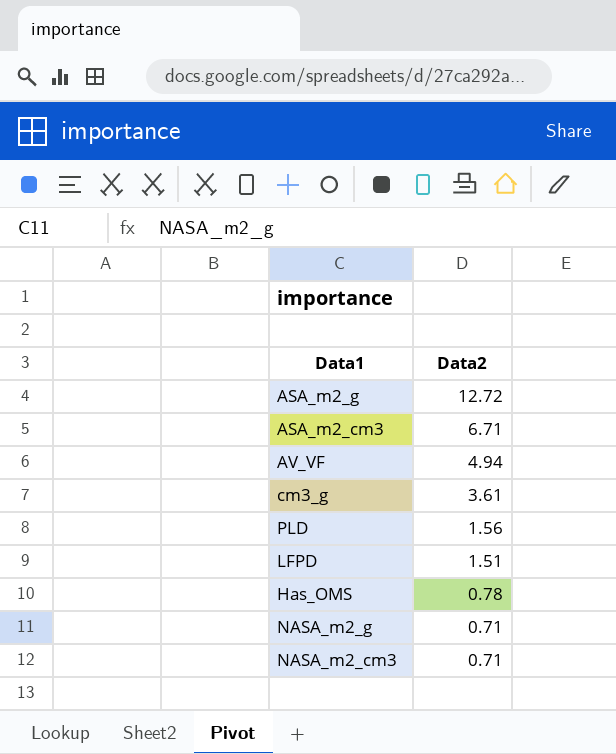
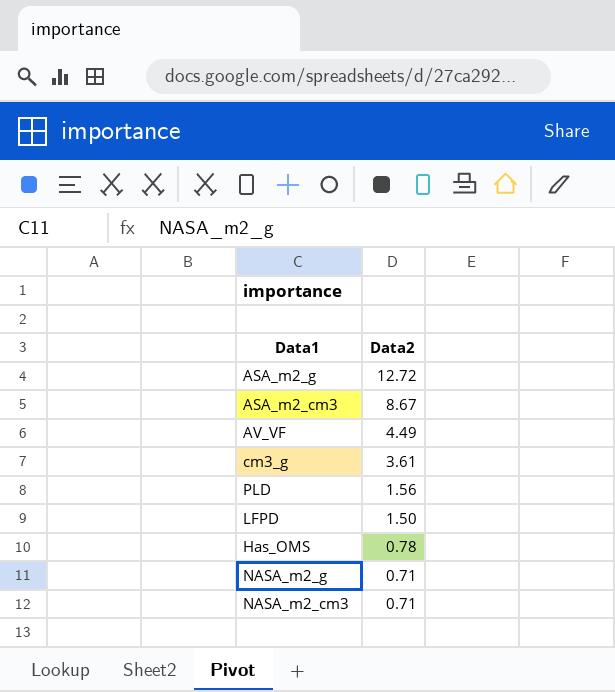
ASA_m2_cm3 | Data2: 6.71 -> 8.67
AV_VF | Data2: 4.94 -> 4.49
LFPD | Data2: 1.51 -> 1.50

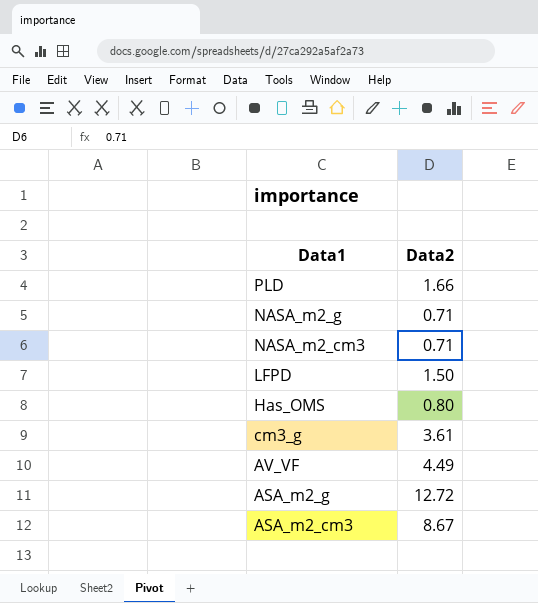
row order: Data2 descending -> Data1 descending
PLD | Data2: 1.56 -> 1.66
Has_OMS | Data2: 0.78 -> 0.80

